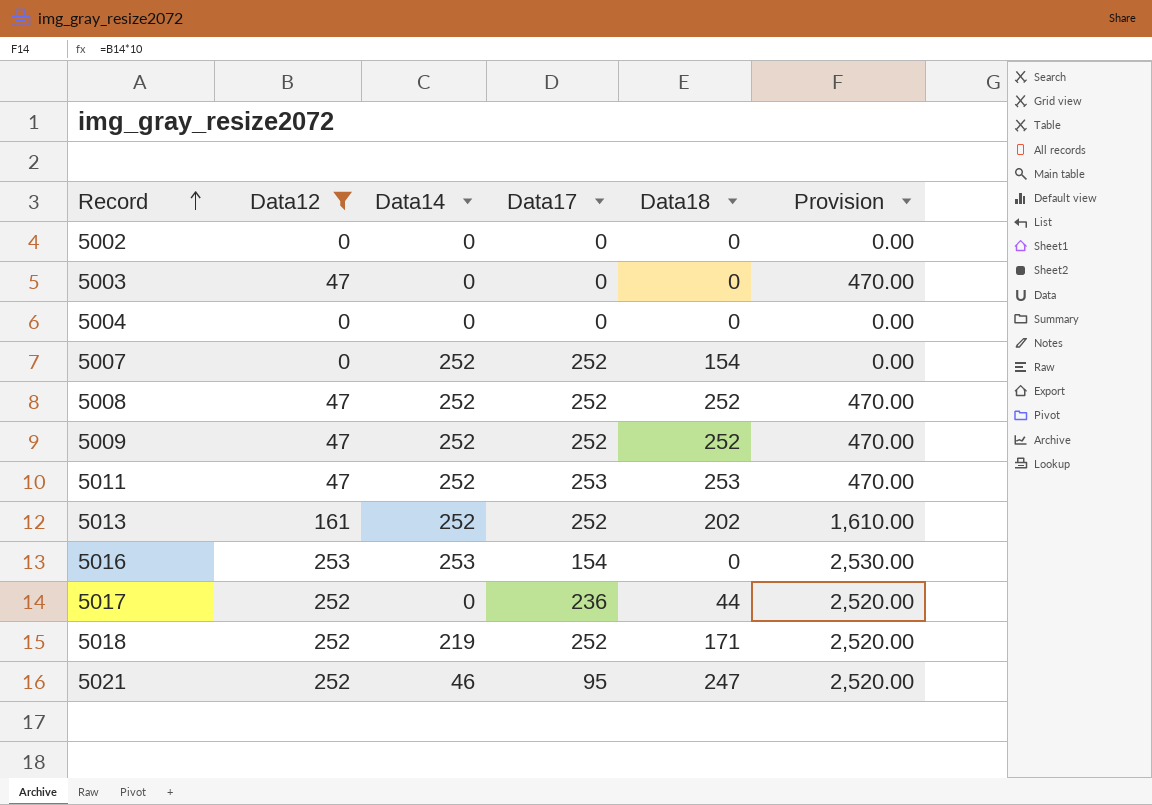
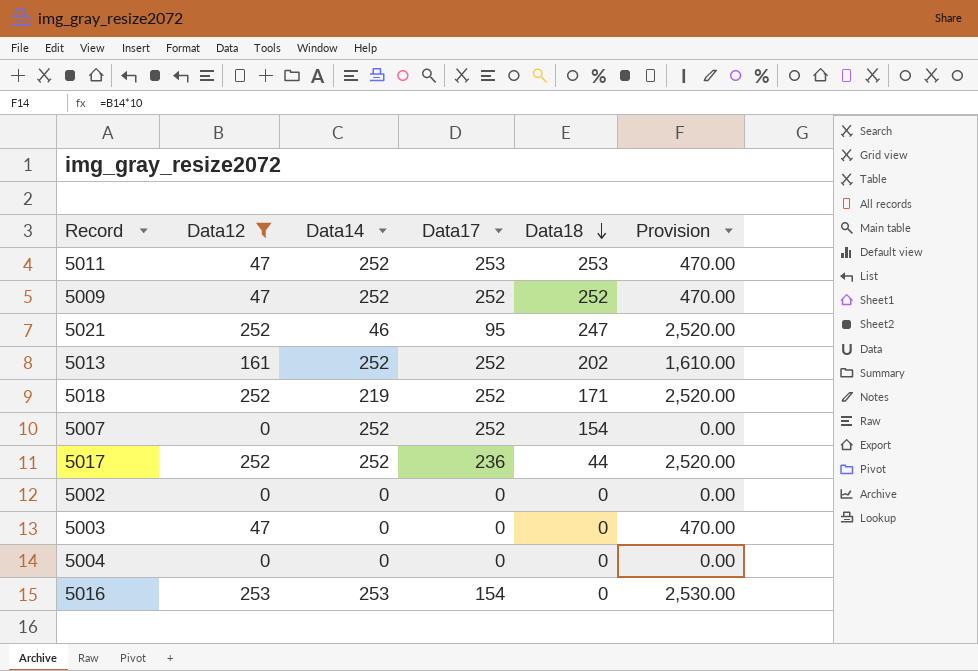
row order: Record ascending -> Data18 descending
row 5008: 47 | 252 | 252 | 252 | 470.00 -> none
5017 | Data14: 0 -> 252

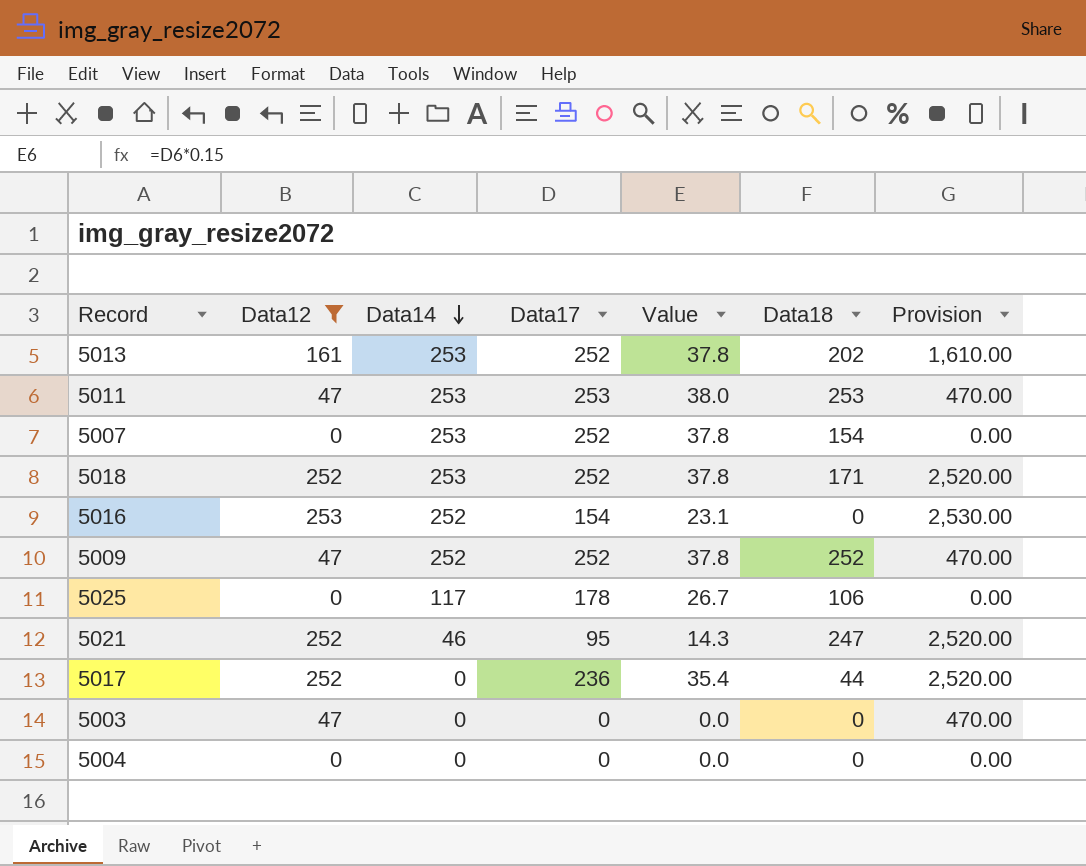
row order: Data18 descending -> Data14 descending
column Value | formula: none -> [Data17] * 0.15
row 5002: 0 | 0 | 0 | 0 | 0.00 -> none
5013 | Data14: 252 -> 253
5011 | Data14: 252 -> 253
5007 | Data14: 252 -> 253
5018 | Data14: 219 -> 253
5016 | Data14: 253 -> 252
row 5025: none -> 0 | 117 | 178 | 26.7 | 106 | 0.00
5017 | Data14: 252 -> 0

